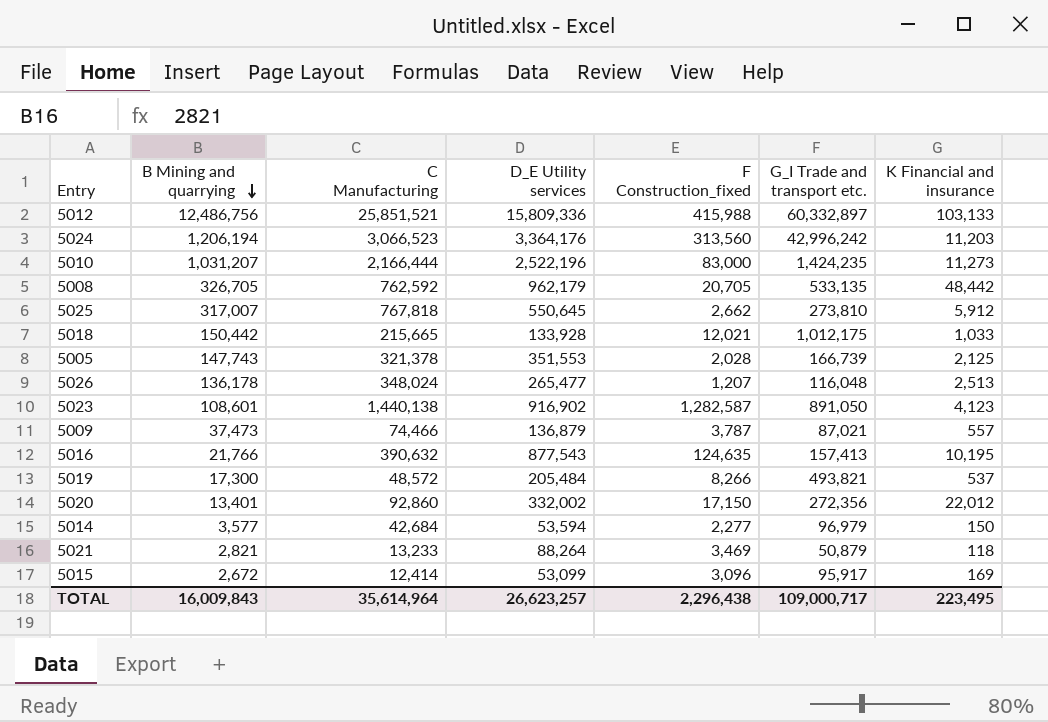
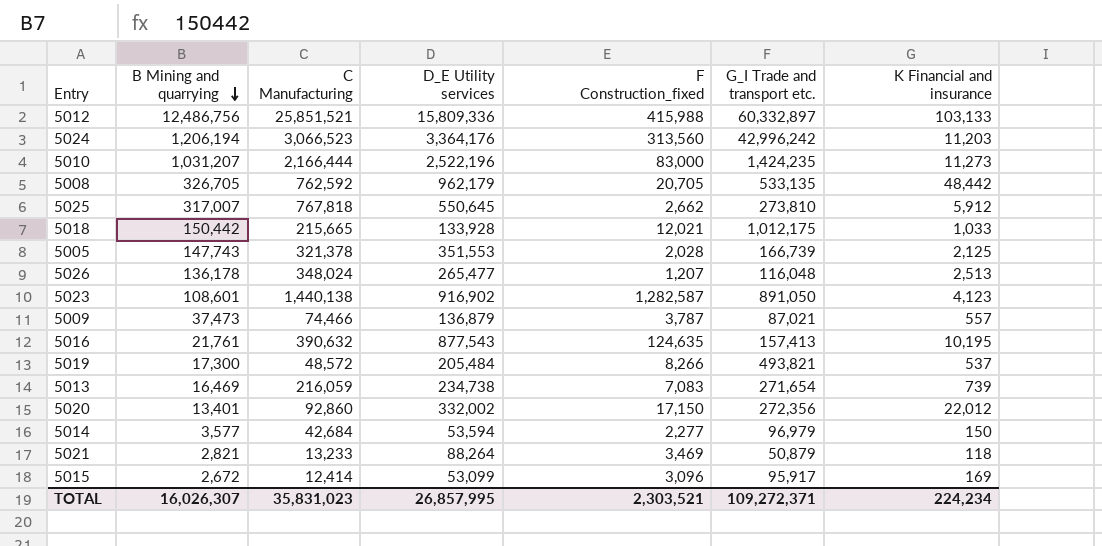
5016 | B Mining and quarrying: 21,766 -> 21,761
row 5013: none -> 16,469 | 216,059 | 234,738 | 7,083 | 271,654 | 739
TOTAL | B Mining and quarrying: 16,009,843 -> 16,026,307
TOTAL | C Manufacturing: 35,614,964 -> 35,831,023
TOTAL | D_E Utility services: 26,623,257 -> 26,857,995
TOTAL | F Construction_fixed: 2,296,438 -> 2,303,521
TOTAL | G_I Trade and transport etc.: 109,000,717 -> 109,272,371
TOTAL | K Financial and insurance: 223,495 -> 224,234

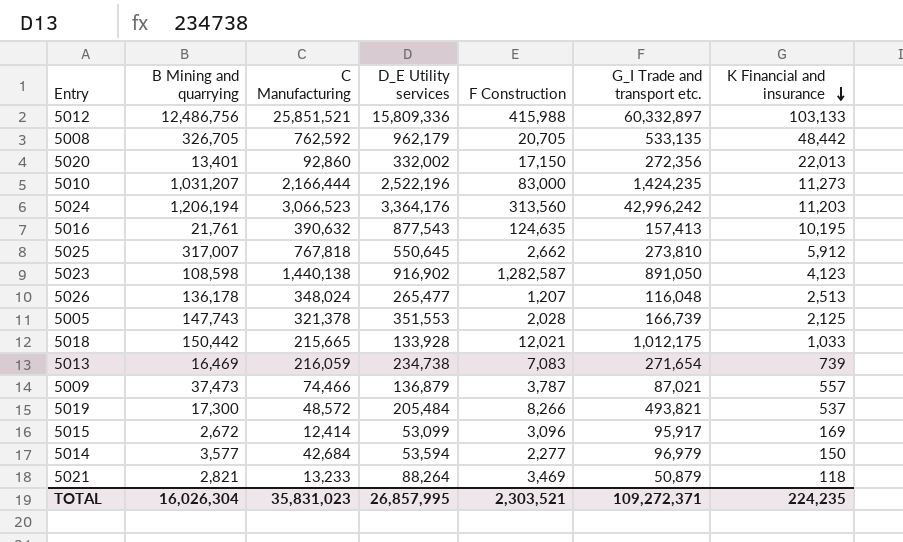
row order: B Mining and quarrying descending -> K Financial and insurance descending
column name: F Construction_fixed -> F Construction
5020 | K Financial and insurance: 22,012 -> 22,013
5023 | B Mining and quarrying: 108,601 -> 108,598
TOTAL | B Mining and quarrying: 16,026,307 -> 16,026,304
TOTAL | K Financial and insurance: 224,234 -> 224,235

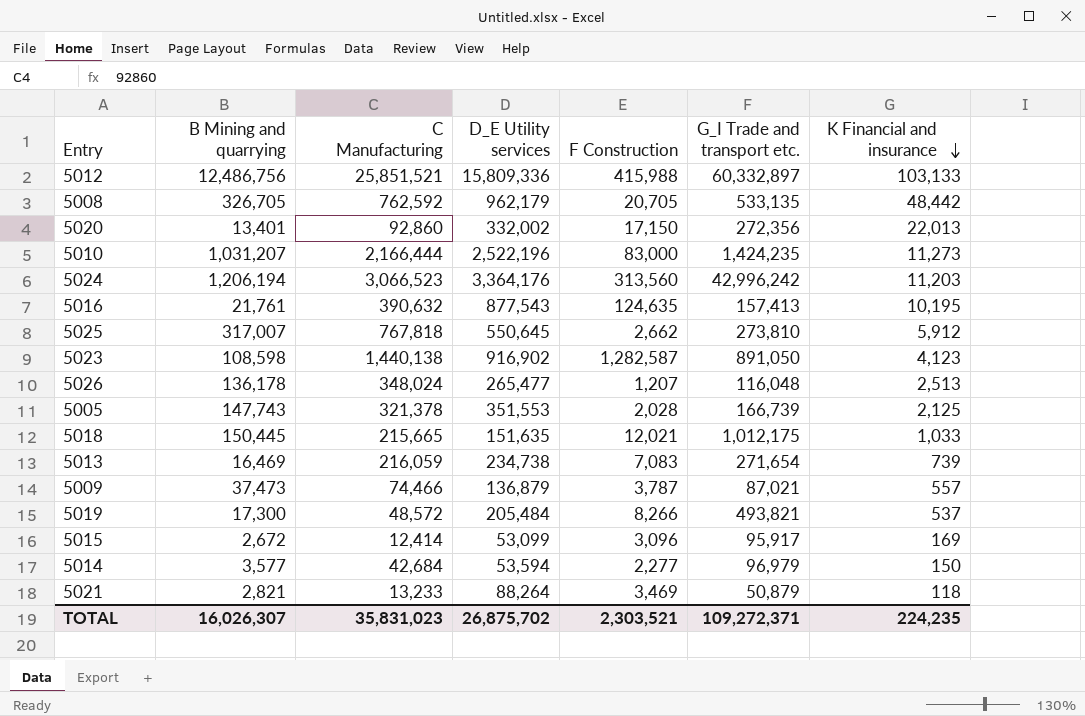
5018 | B Mining and quarrying: 150,442 -> 150,445
5018 | D_E Utility services: 133,928 -> 151,635
TOTAL | B Mining and quarrying: 16,026,304 -> 16,026,307
TOTAL | D_E Utility services: 26,857,995 -> 26,875,702

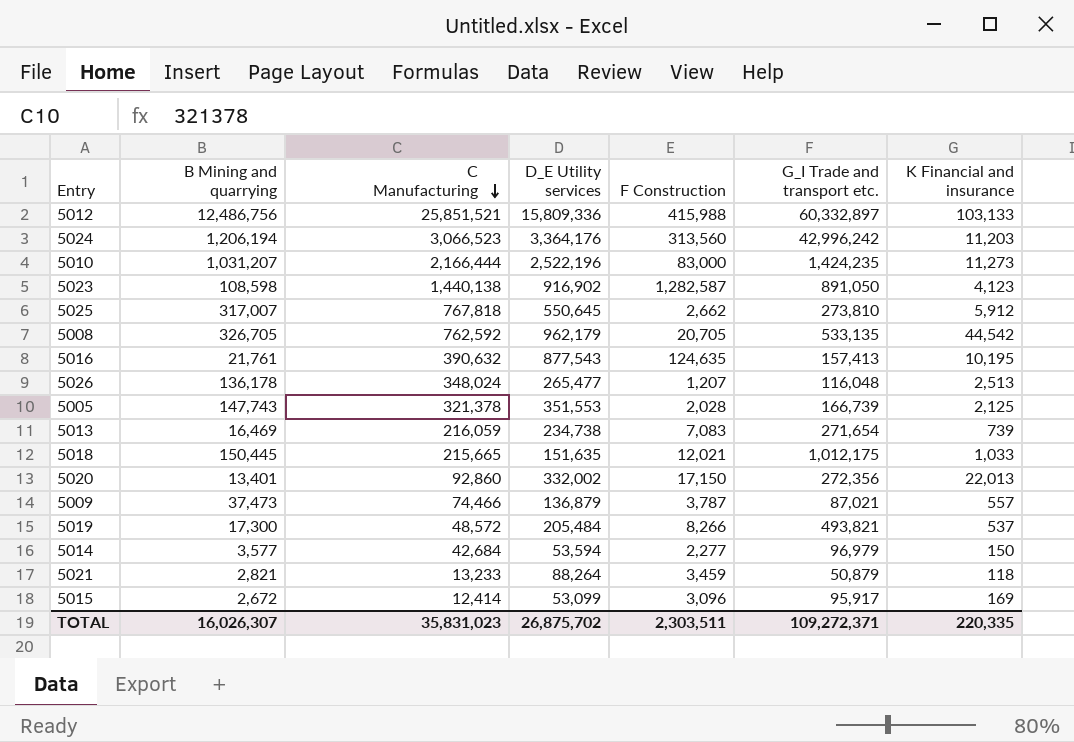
row order: K Financial and insurance descending -> C Manufacturing descending
5008 | K Financial and insurance: 48,442 -> 44,542
5021 | F Construction: 3,469 -> 3,459
TOTAL | F Construction: 2,303,521 -> 2,303,511
TOTAL | K Financial and insurance: 224,235 -> 220,335

